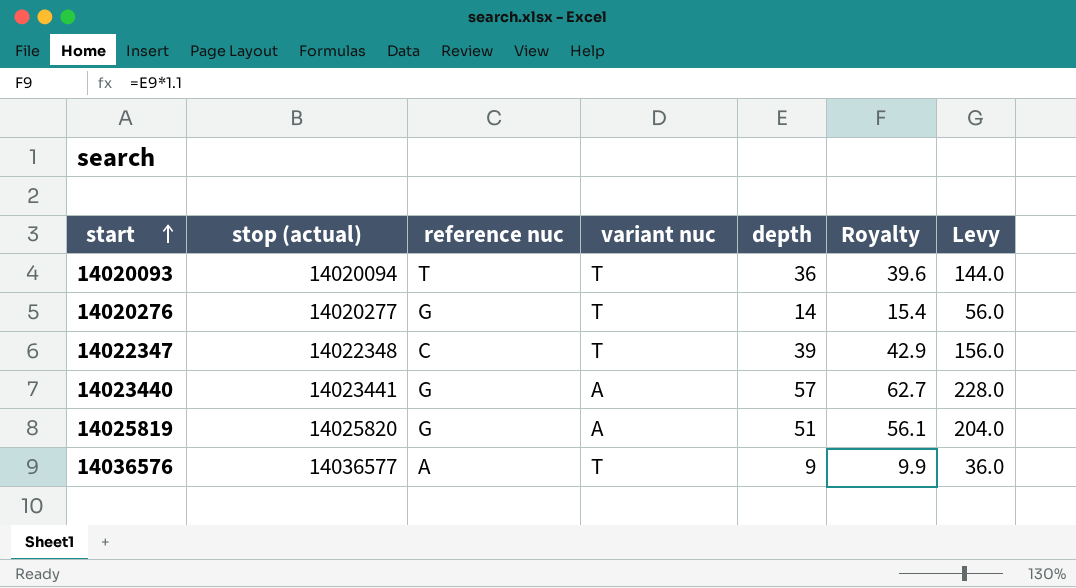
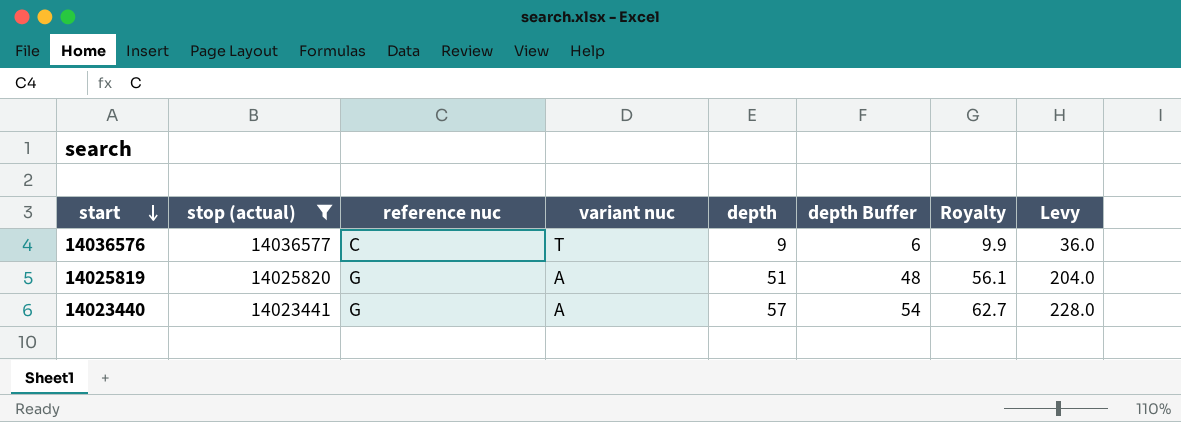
filter: none -> stop (actual) >= 14023441
row order: start ascending -> start descending
column depth Buffer | formula: none -> [depth] - 3
14036576 | reference nuc: A -> C

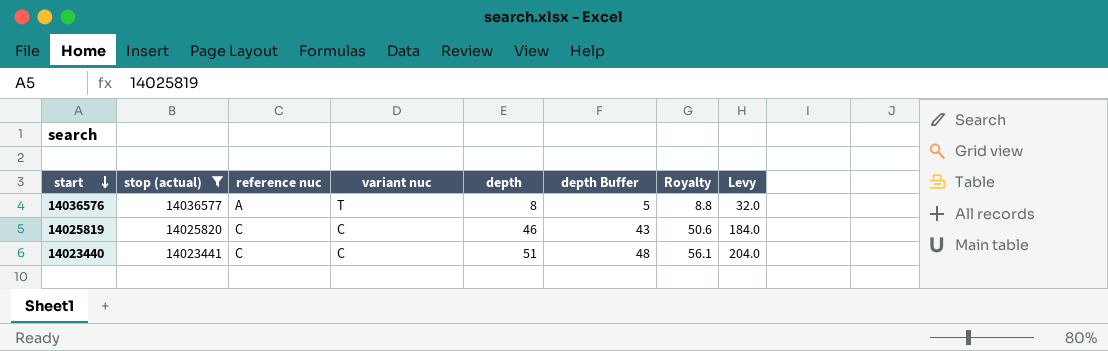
14036576 | reference nuc: C -> A
14036576 | depth: 9 -> 8
14036576 | depth Buffer: 6 -> 5
14036576 | Royalty: 9.9 -> 8.8
14036576 | Levy: 36.0 -> 32.0
14025819 | reference nuc: G -> C
14025819 | variant nuc: A -> C
14025819 | depth: 51 -> 46
14025819 | depth Buffer: 48 -> 43
14025819 | Royalty: 56.1 -> 50.6
14025819 | Levy: 204.0 -> 184.0
14023440 | reference nuc: G -> C
14023440 | variant nuc: A -> C
14023440 | depth: 57 -> 51
14023440 | depth Buffer: 54 -> 48
14023440 | Royalty: 62.7 -> 56.1
14023440 | Levy: 228.0 -> 204.0

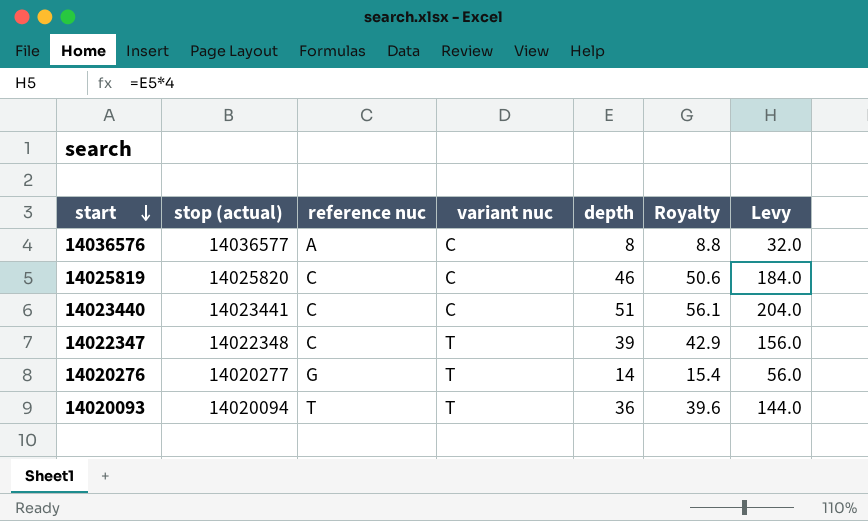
filter: stop (actual) >= 14023441 -> none
column depth Buffer | formula: [depth] - 3 -> none
14036576 | variant nuc: T -> C

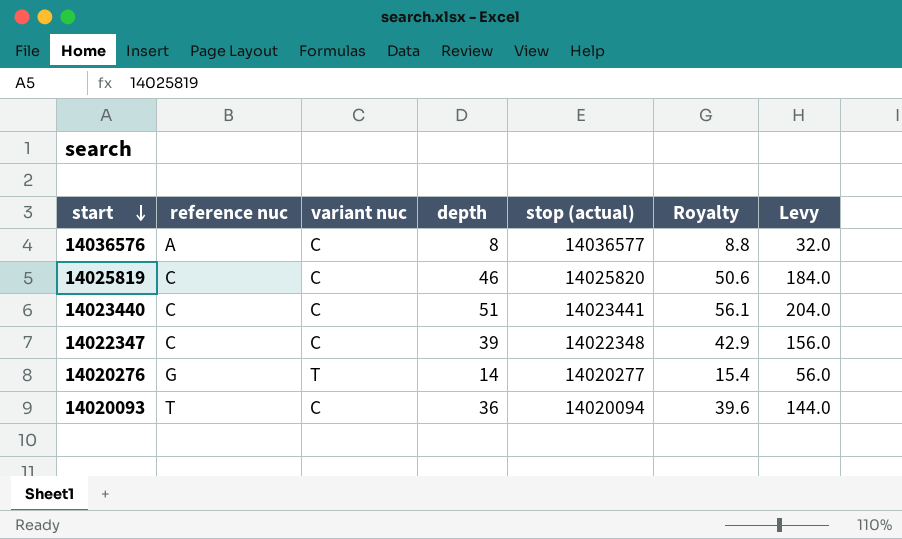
column stop (actual) | position: 2 -> 5
14022347 | variant nuc: T -> C
14020093 | variant nuc: T -> C

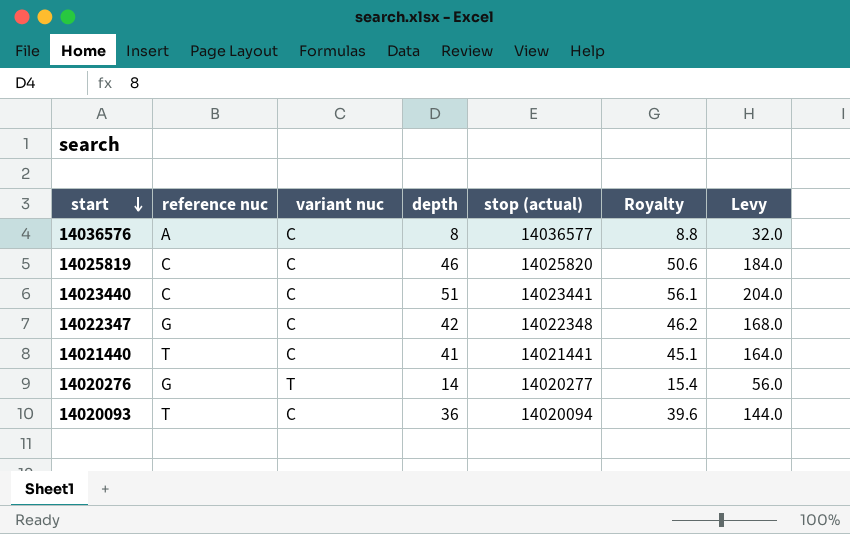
14022347 | reference nuc: C -> G
14022347 | depth: 39 -> 42
14022347 | Royalty: 42.9 -> 46.2
14022347 | Levy: 156.0 -> 168.0
row 14021440: none -> T | C | 41 | 14021441 | 45.1 | 164.0

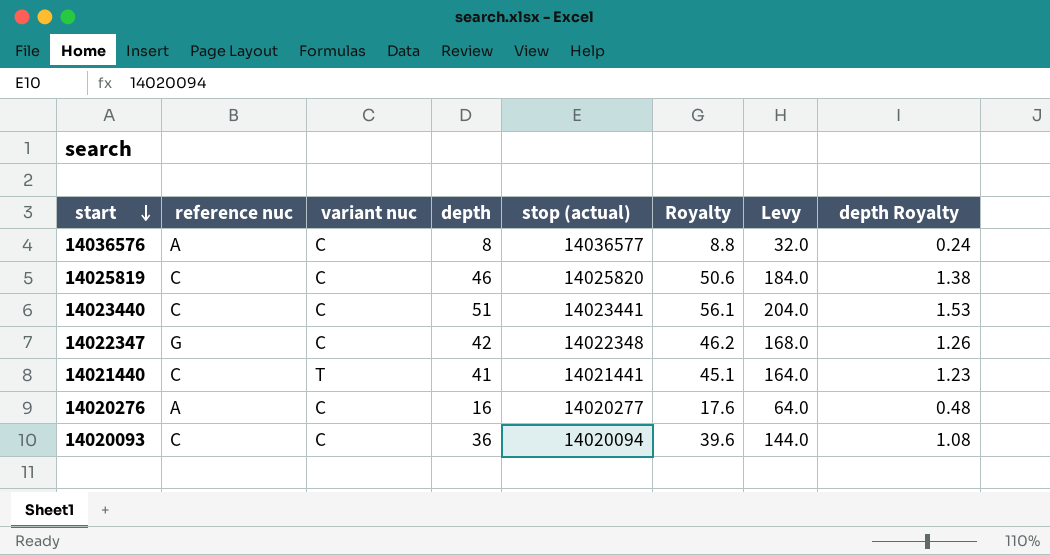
column depth Royalty | formula: none -> [depth] * 0.03
14021440 | reference nuc: T -> C
14021440 | variant nuc: C -> T
14020276 | reference nuc: G -> A
14020276 | variant nuc: T -> C
14020276 | depth: 14 -> 16
14020276 | Royalty: 15.4 -> 17.6
14020276 | Levy: 56.0 -> 64.0
14020093 | reference nuc: T -> C

